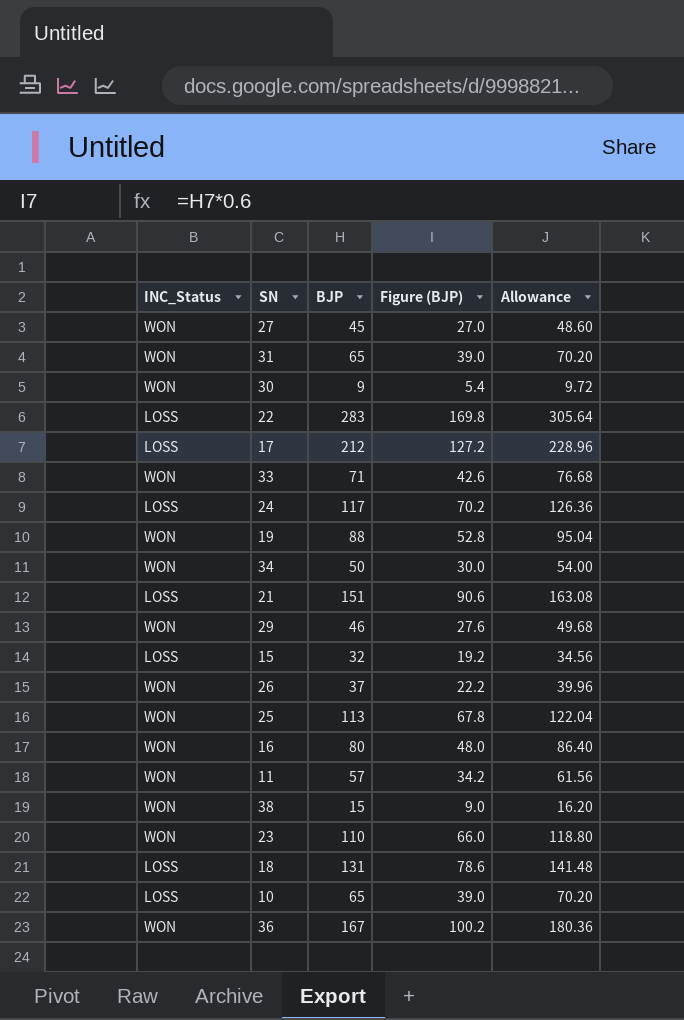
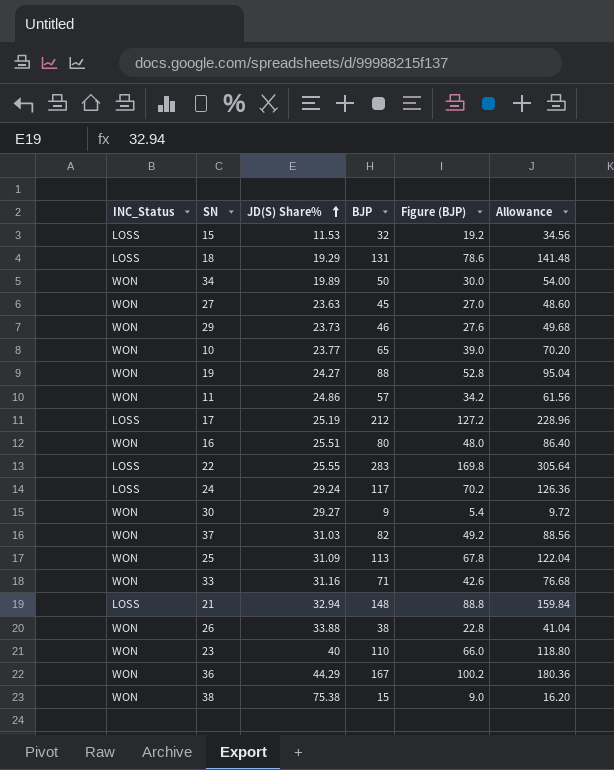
row order: none -> JD(S) Share% ascending
column JD(S) Share% | position: none -> 3
row 31: WON | 65 | 39.0 | 70.20 -> none
10 | INC_Status: LOSS -> WON
row 37: none -> WON | 31.03 | 82 | 49.2 | 88.56
21 | BJP: 151 -> 148
21 | Figure (BJP): 90.6 -> 88.8
21 | Allowance: 163.08 -> 159.84
26 | BJP: 37 -> 38
26 | Figure (BJP): 22.2 -> 22.8
26 | Allowance: 39.96 -> 41.04

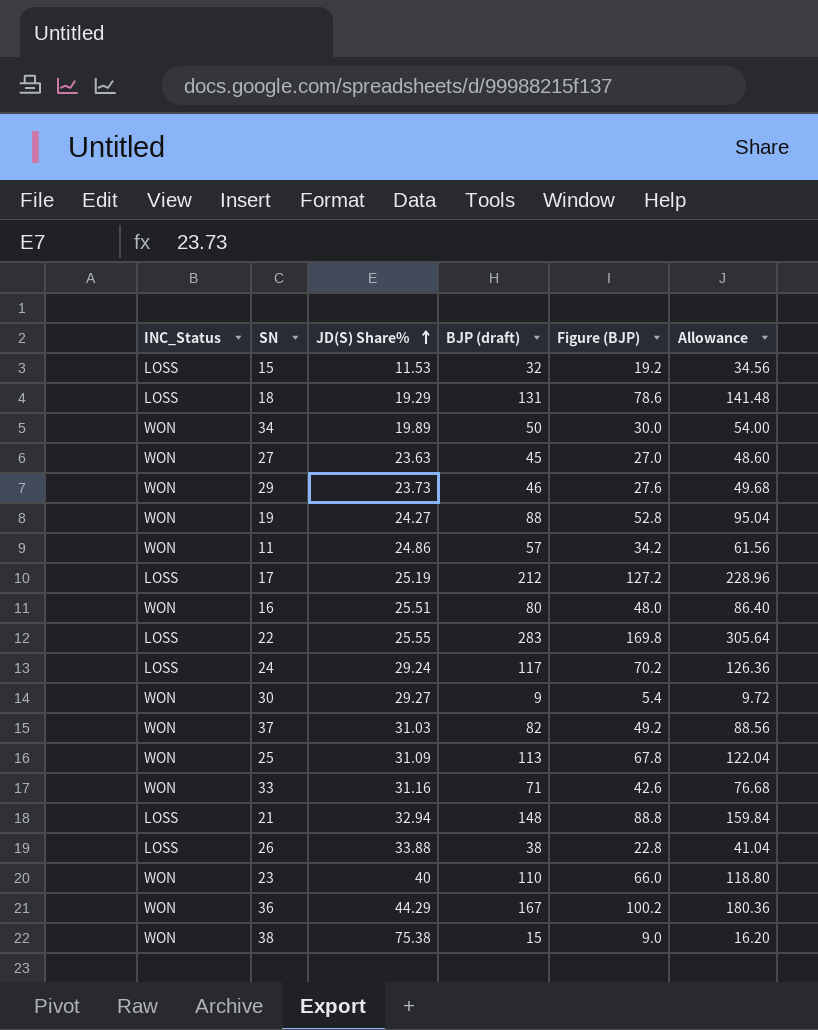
column name: BJP -> BJP (draft)
row 10: WON | 23.77 | 65 | 39.0 | 70.20 -> none
26 | INC_Status: WON -> LOSS

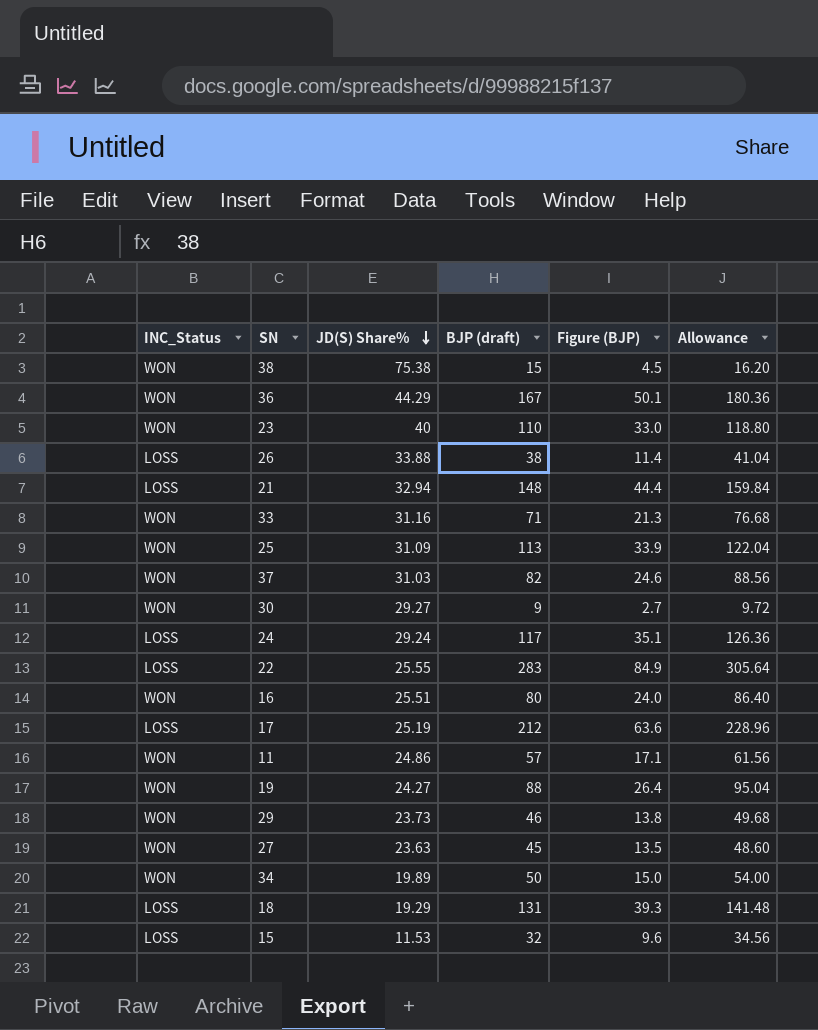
row order: JD(S) Share% ascending -> JD(S) Share% descending
column Figure (BJP) | formula: [BJP (draft)] * 0.6 -> [BJP (draft)] * 0.3

